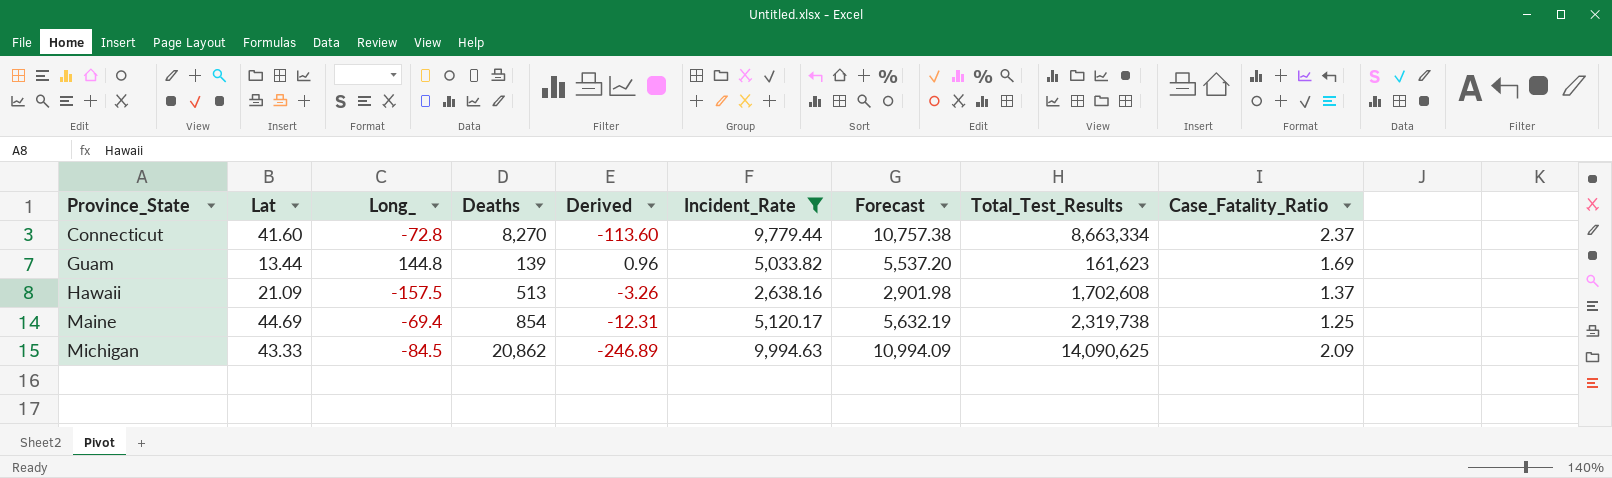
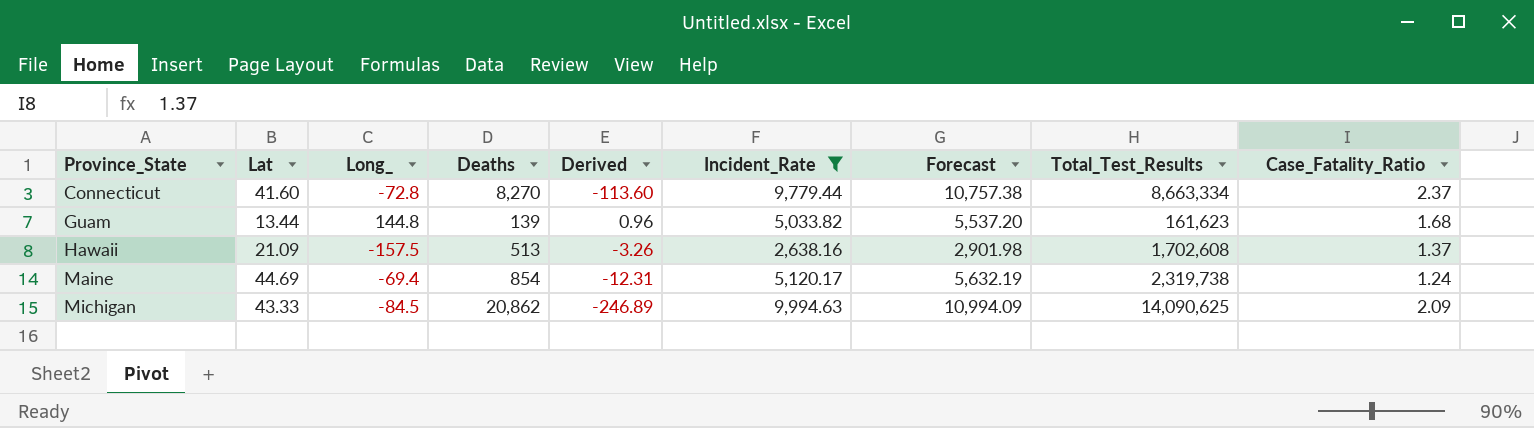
Guam | Case_Fatality_Ratio: 1.69 -> 1.68
Maine | Case_Fatality_Ratio: 1.25 -> 1.24

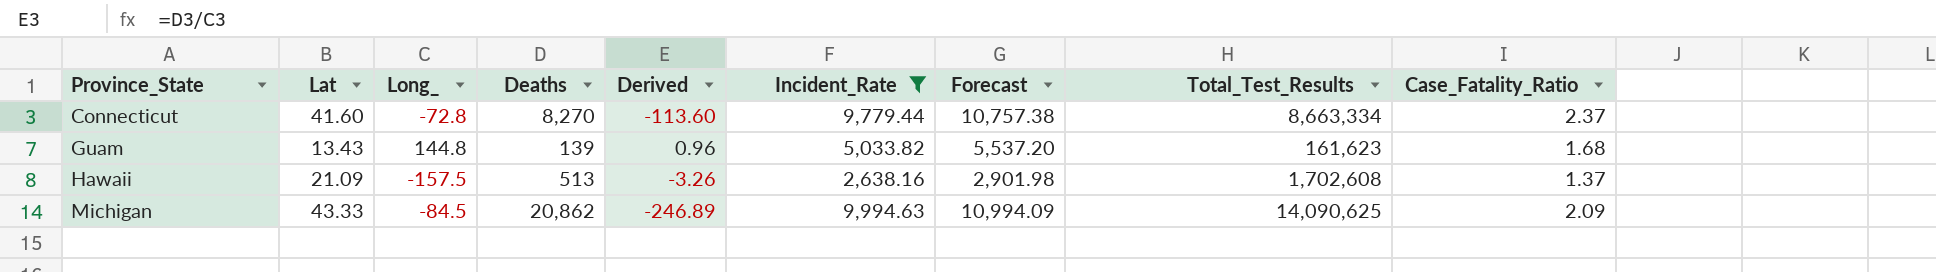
row Maine: 44.69 | -69.4 | 854 | -12.31 | 5,120.17 | 5,632.19 | 2,319,738 | 1.24 -> none
Guam | Lat: 13.44 -> 13.43

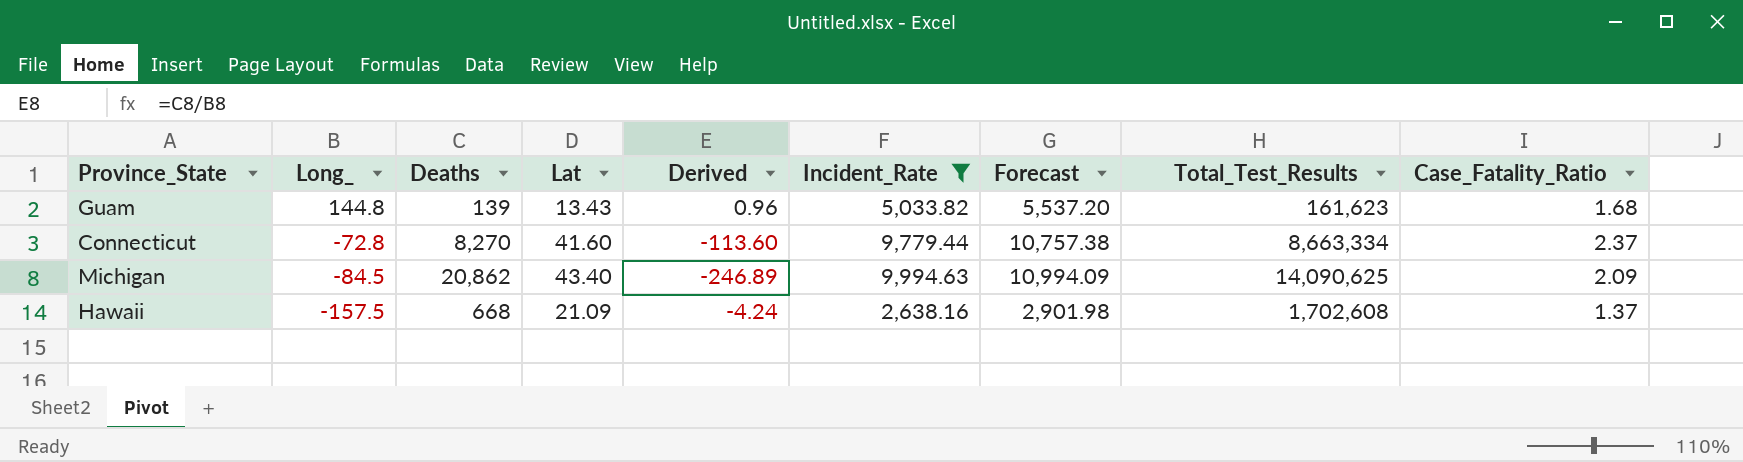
row order: Province_State ascending -> Long_ descending
column Lat | position: 2 -> 4
Michigan | Lat: 43.33 -> 43.40
Hawaii | Deaths: 513 -> 668
Hawaii | Derived: -3.26 -> -4.24

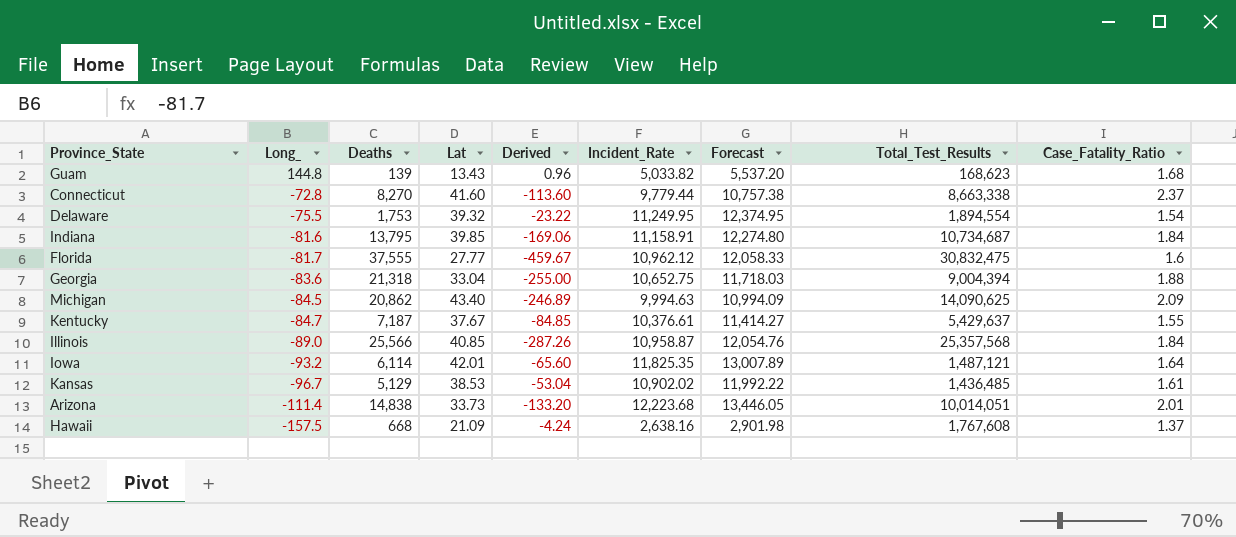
filter: Incident_Rate <= 9,994.63 -> none
Guam | Total_Test_Results: 161,623 -> 168,623
Connecticut | Total_Test_Results: 8,663,334 -> 8,663,338
Hawaii | Total_Test_Results: 1,702,608 -> 1,767,608

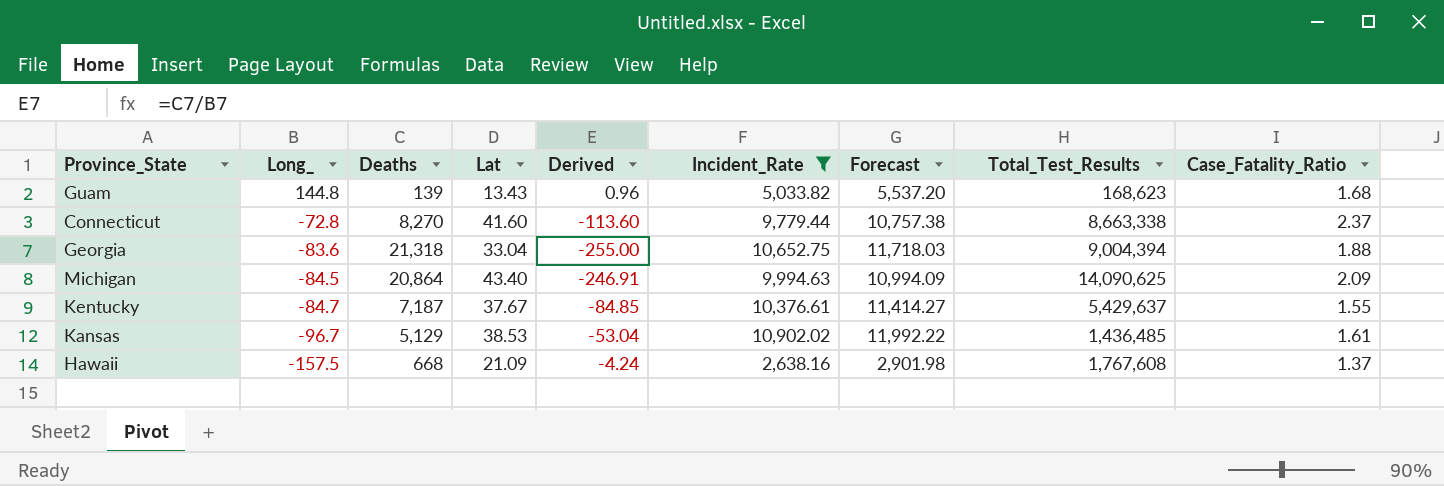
filter: none -> Incident_Rate <= 10,902.02
Michigan | Deaths: 20,862 -> 20,864
Michigan | Derived: -246.89 -> -246.91

